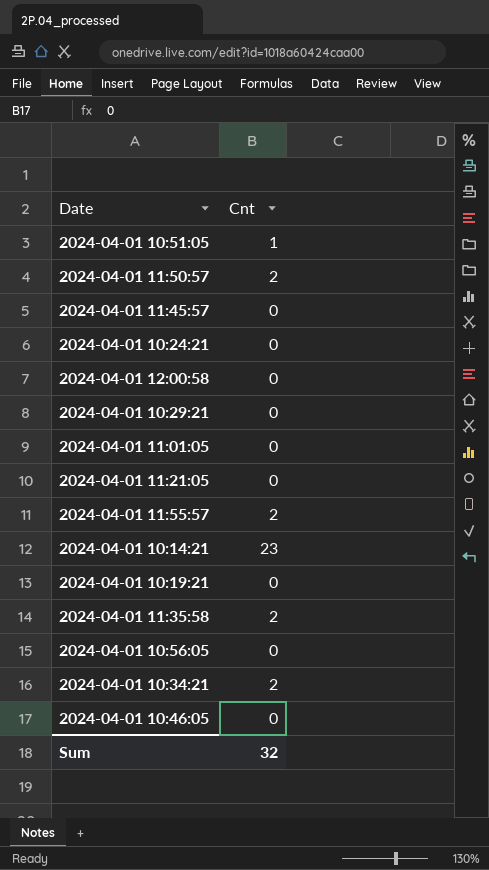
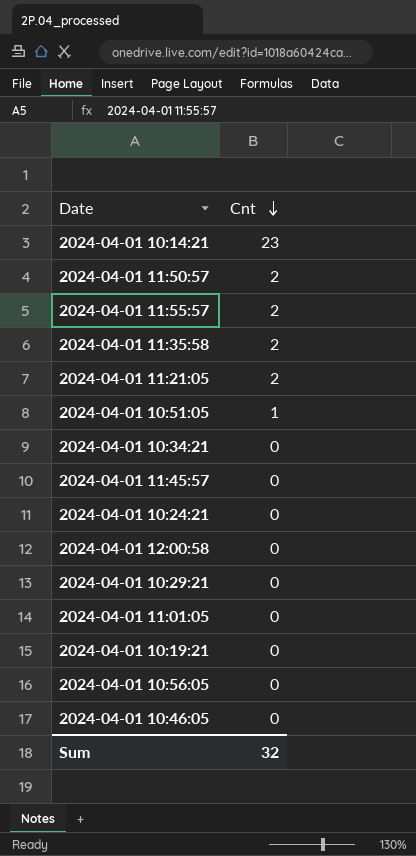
row order: none -> Cnt descending
2024-04-01 11:21:05 | Cnt: 0 -> 2
2024-04-01 10:34:21 | Cnt: 2 -> 0

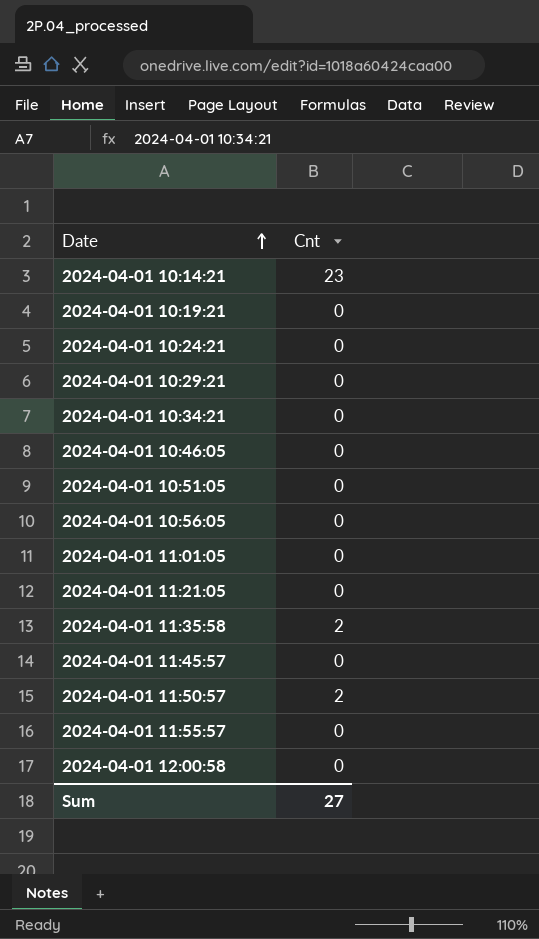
row order: Cnt descending -> Date ascending
2024-04-01 10:51:05 | Cnt: 1 -> 0
2024-04-01 11:21:05 | Cnt: 2 -> 0
2024-04-01 11:55:57 | Cnt: 2 -> 0
Sum | Cnt: 32 -> 27

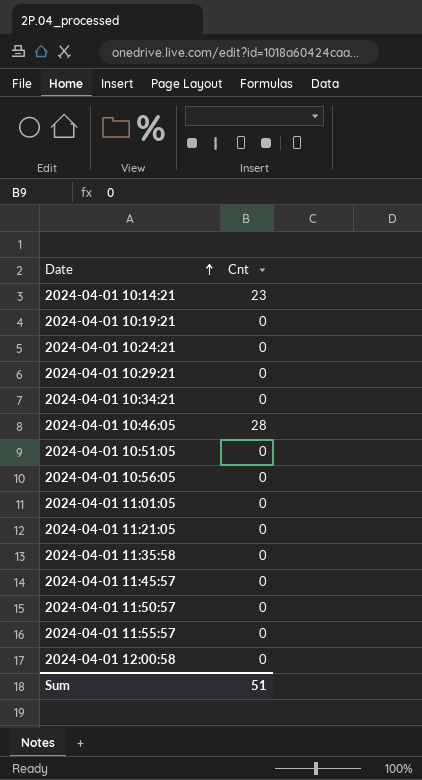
2024-04-01 10:46:05 | Cnt: 0 -> 28
2024-04-01 11:35:58 | Cnt: 2 -> 0
2024-04-01 11:50:57 | Cnt: 2 -> 0
Sum | Cnt: 27 -> 51

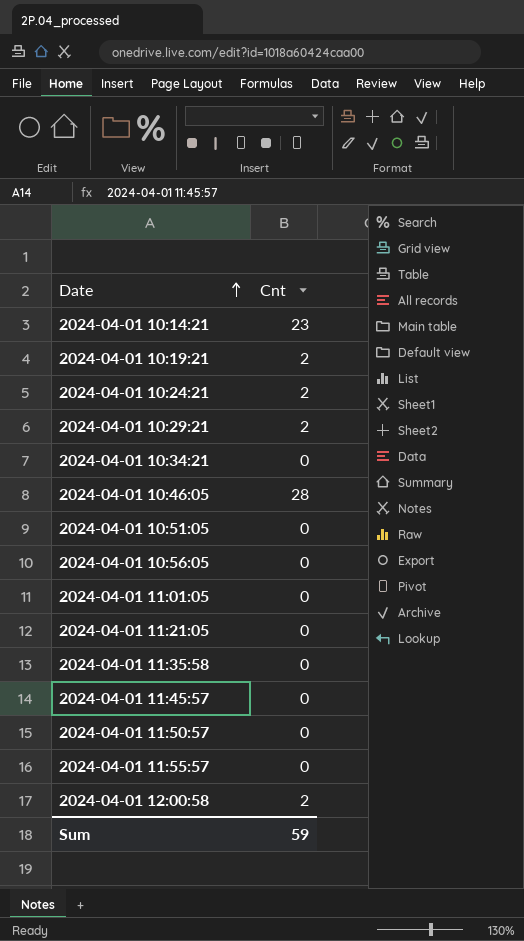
2024-04-01 10:19:21 | Cnt: 0 -> 2
2024-04-01 10:24:21 | Cnt: 0 -> 2
2024-04-01 10:29:21 | Cnt: 0 -> 2
2024-04-01 12:00:58 | Cnt: 0 -> 2
Sum | Cnt: 51 -> 59

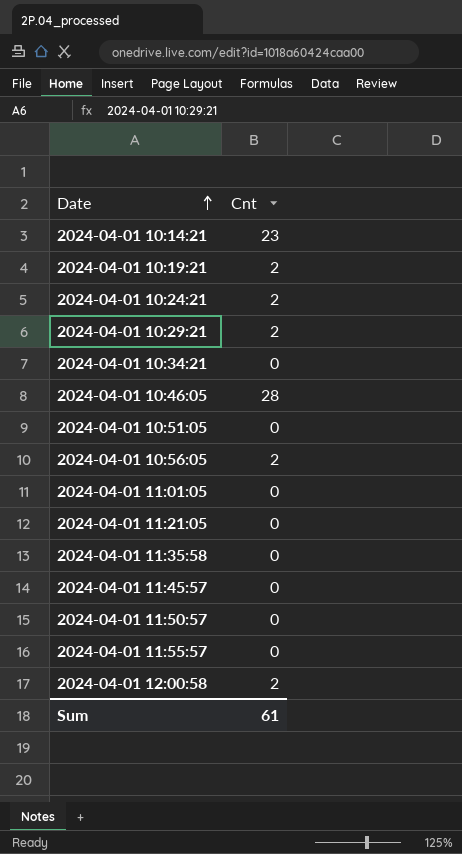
2024-04-01 10:56:05 | Cnt: 0 -> 2
Sum | Cnt: 59 -> 61

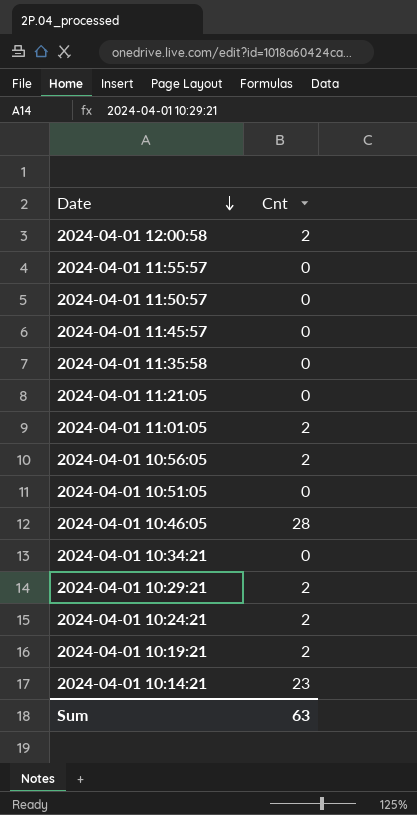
row order: Date ascending -> Date descending
2024-04-01 11:01:05 | Cnt: 0 -> 2
Sum | Cnt: 61 -> 63

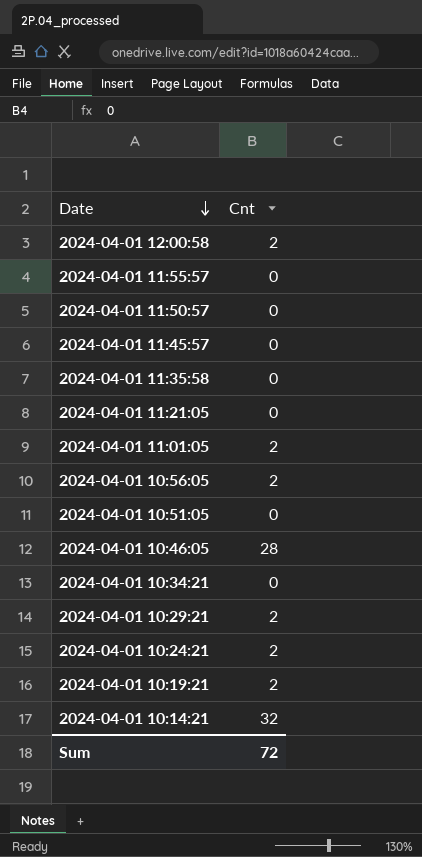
2024-04-01 10:14:21 | Cnt: 23 -> 32
Sum | Cnt: 63 -> 72

